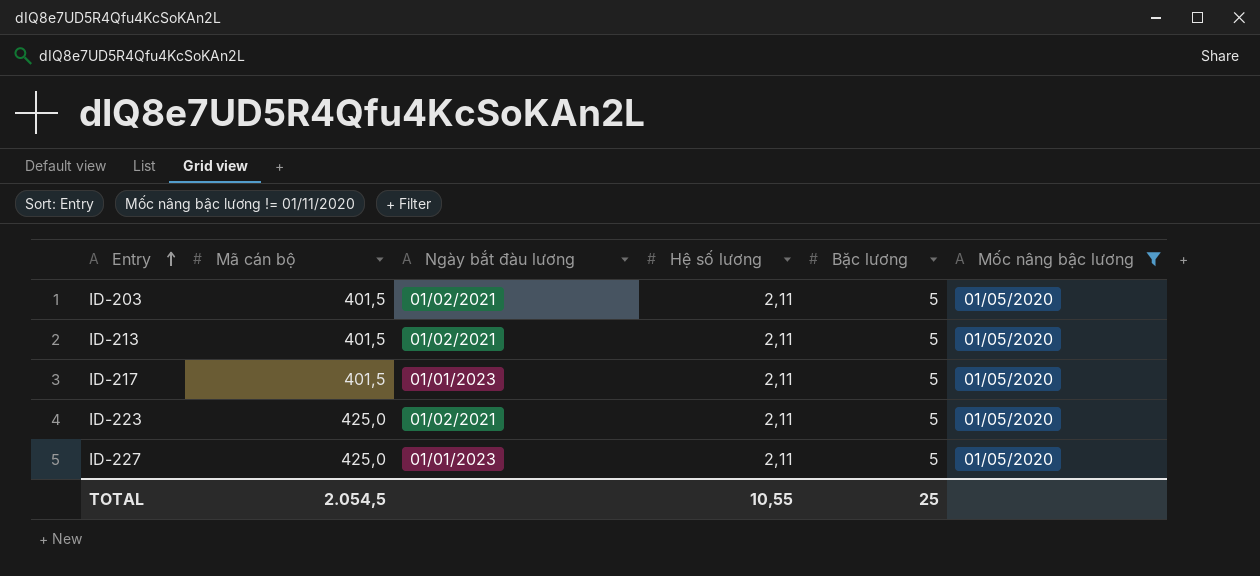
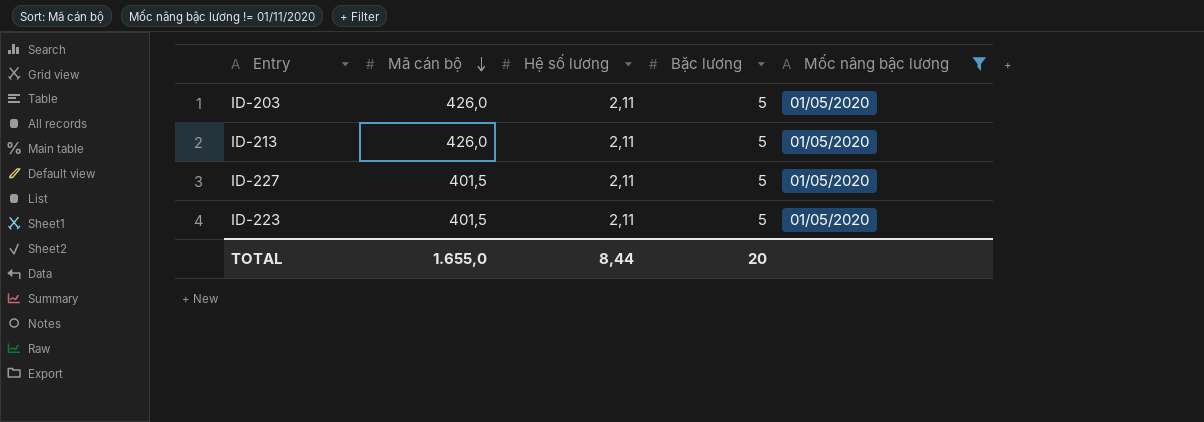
row order: Entry ascending -> Mã cán bộ descending
column Ngày bắt đàu lương | position: 3 -> none
row ID-217: 401,5 | 01/01/2023 | 2,11 | 5 | 01/05/2020 -> none
ID-203 | Mã cán bộ: 401,5 -> 426,0
ID-213 | Mã cán bộ: 401,5 -> 426,0
ID-227 | Mã cán bộ: 425,0 -> 401,5
ID-223 | Mã cán bộ: 425,0 -> 401,5
TOTAL | Mã cán bộ: 2.054,5 -> 1.655,0
TOTAL | Hệ số lương: 10,55 -> 8,44
TOTAL | Bặc lương: 25 -> 20

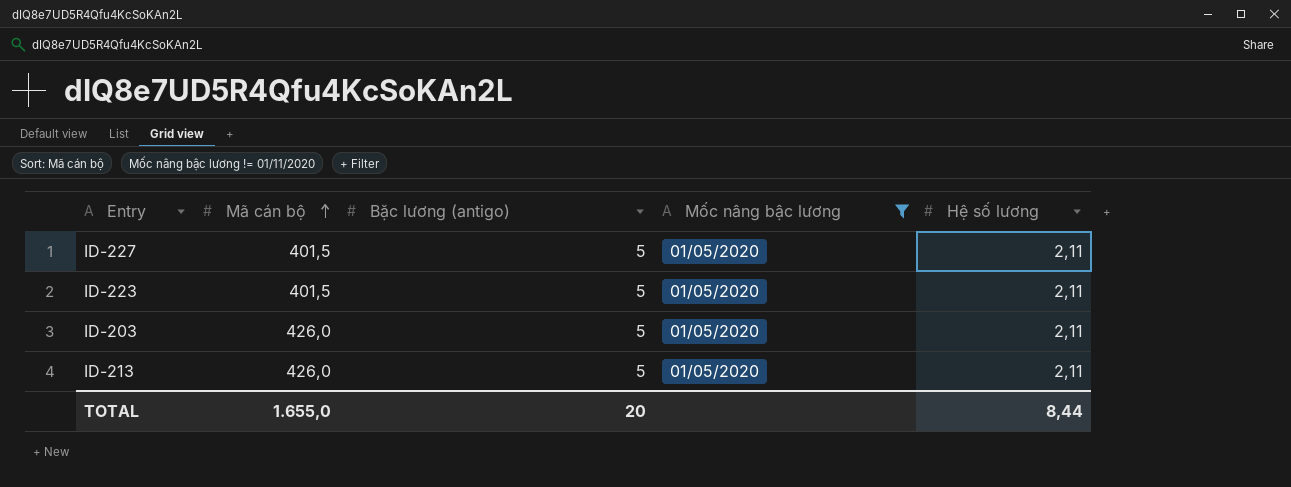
row order: Mã cán bộ descending -> Mã cán bộ ascending
column name: Bặc lương -> Bặc lương (antigo)
column Hệ số lương | position: 3 -> 5

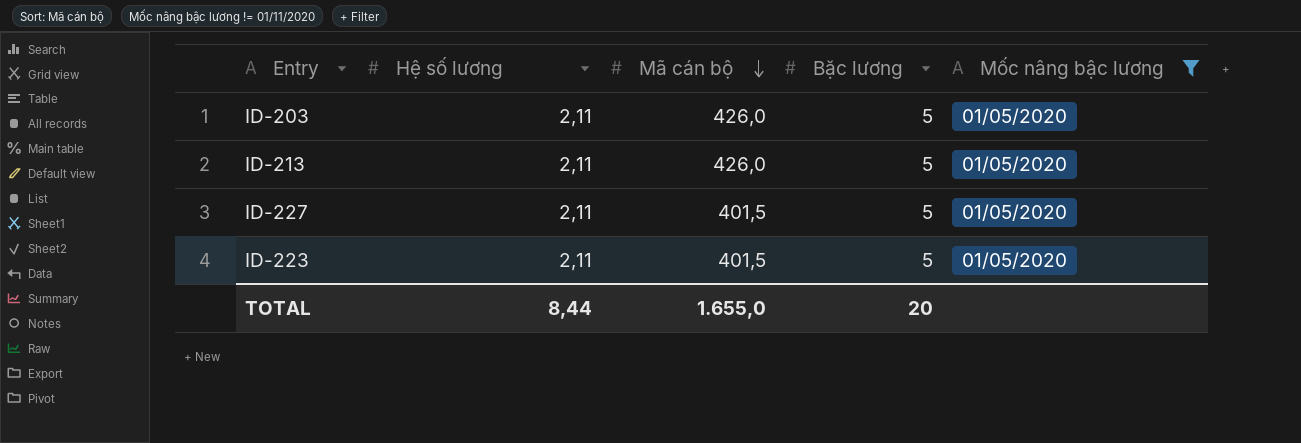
row order: Mã cán bộ ascending -> Mã cán bộ descending
column Hệ số lương | position: 5 -> 2
column name: Bặc lương (antigo) -> Bặc lương

